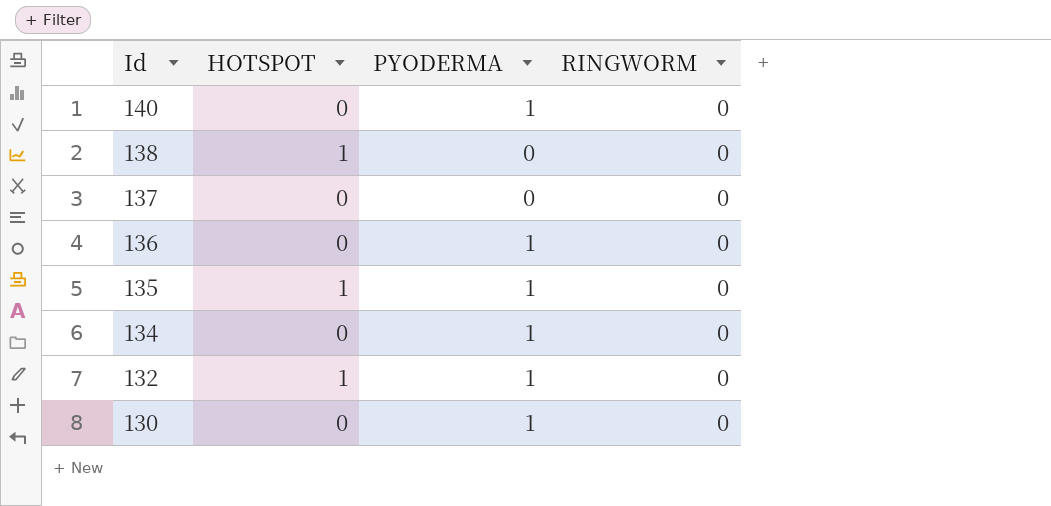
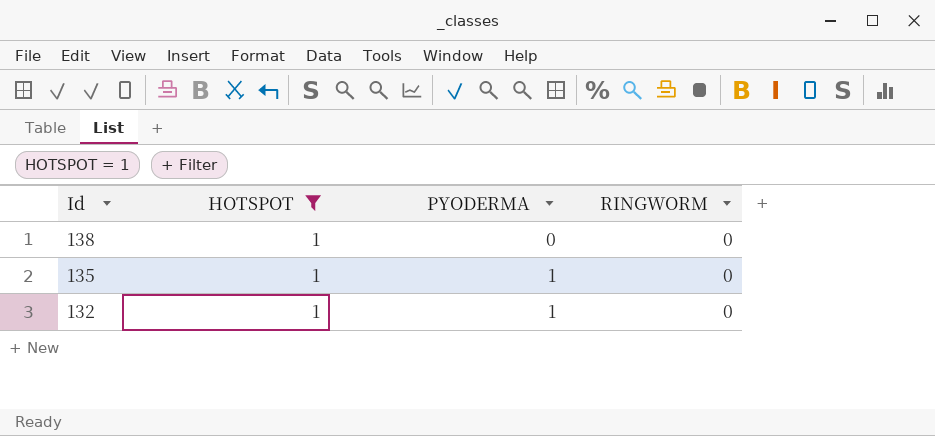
filter: none -> HOTSPOT = 1

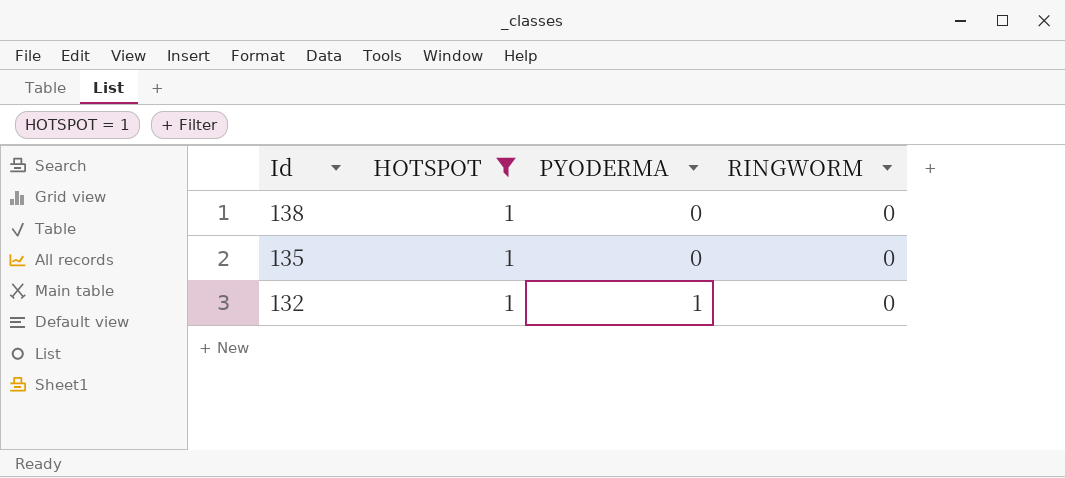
135 | PYODERMA: 1 -> 0

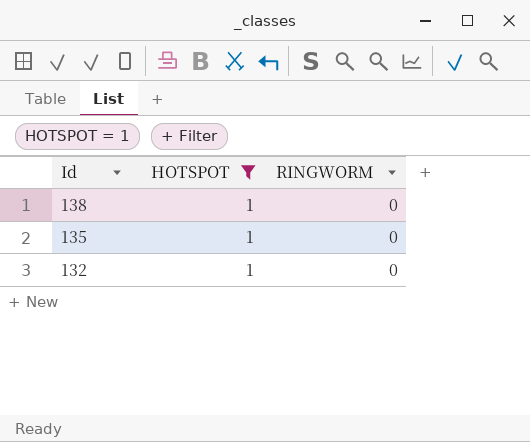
column PYODERMA | position: 3 -> none

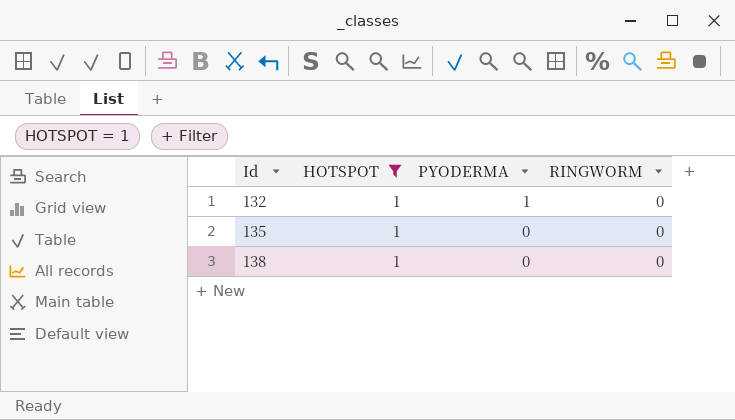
row order: Id descending -> Id ascending
column PYODERMA | position: none -> 3

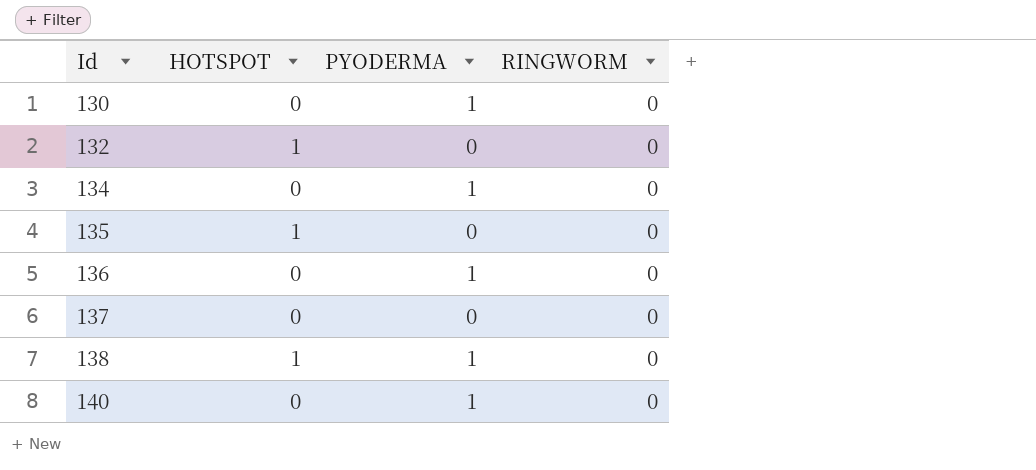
filter: HOTSPOT = 1 -> none
132 | PYODERMA: 1 -> 0
138 | PYODERMA: 0 -> 1

